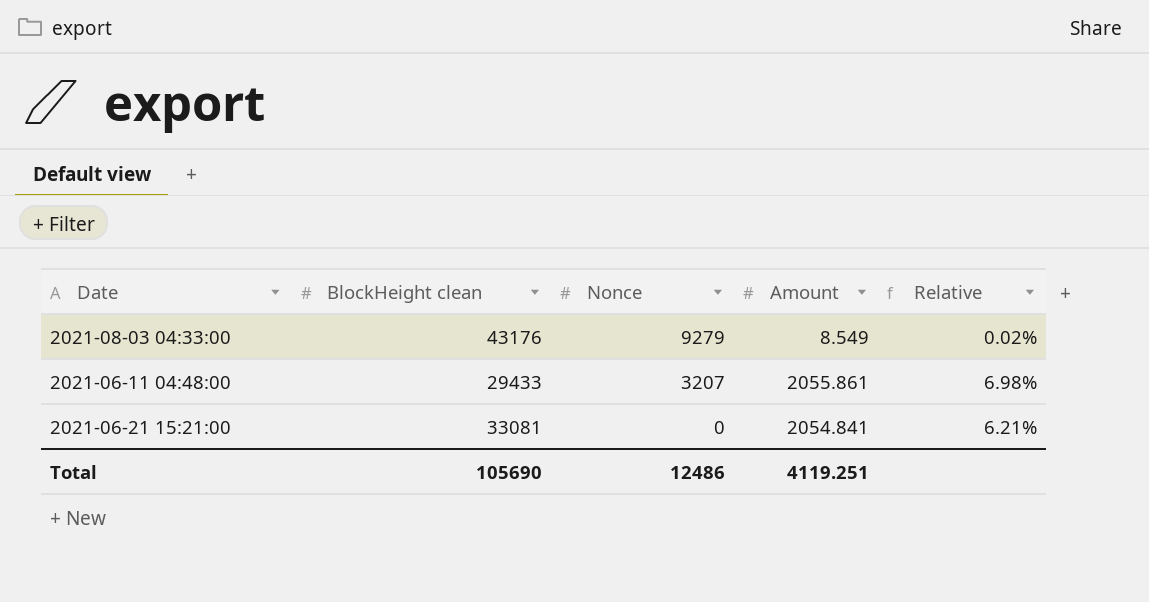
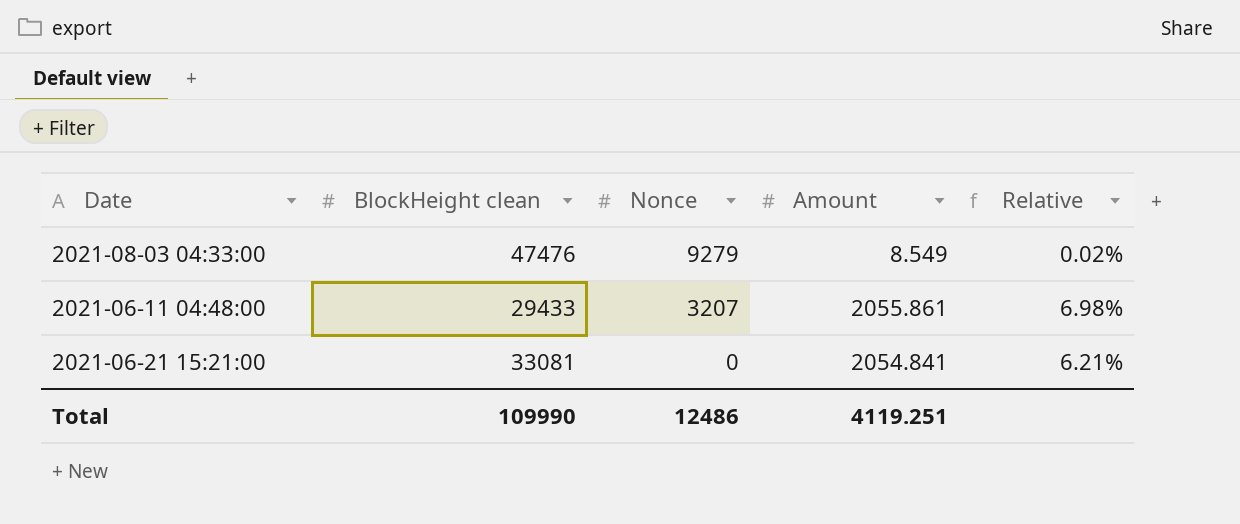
2021-08-03 04:33:00 | BlockHeight clean: 43176 -> 47476
Total | BlockHeight clean: 105690 -> 109990

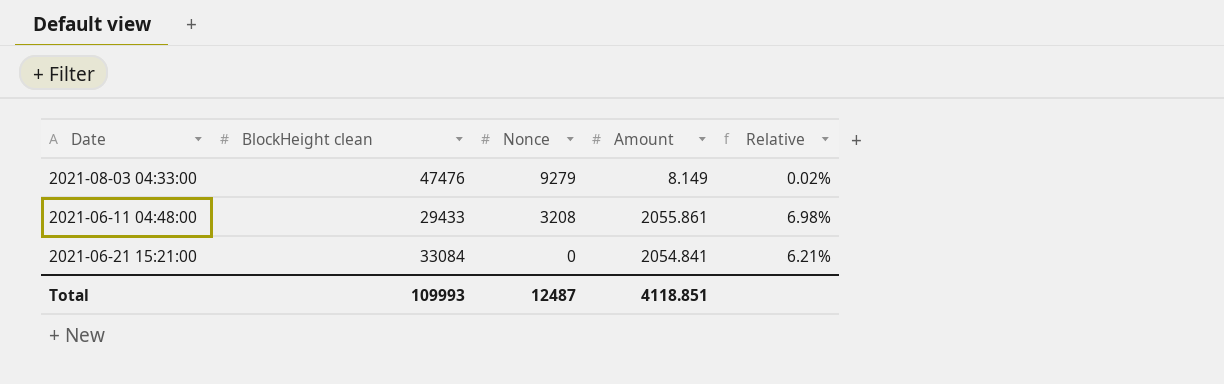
2021-08-03 04:33:00 | Amount: 8.549 -> 8.149
2021-06-11 04:48:00 | Nonce: 3207 -> 3208
2021-06-21 15:21:00 | BlockHeight clean: 33081 -> 33084
Total | BlockHeight clean: 109990 -> 109993
Total | Nonce: 12486 -> 12487
Total | Amount: 4119.251 -> 4118.851

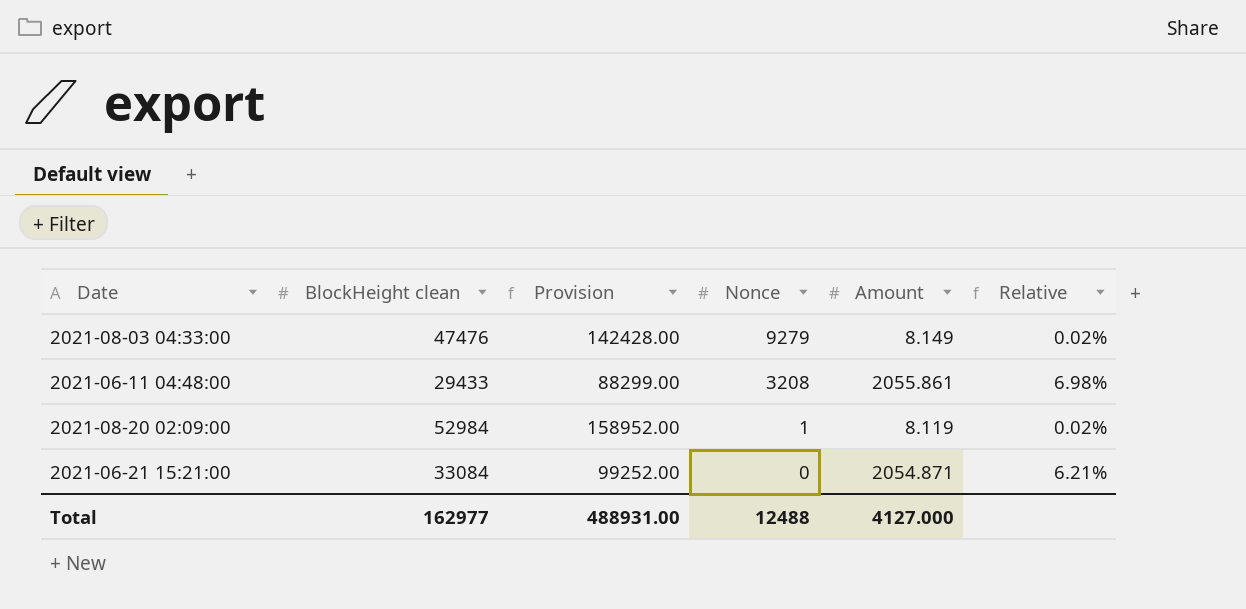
column Provision | formula: none -> [BlockHeight clean] * 3
row 2021-08-20 02:09:00: none -> 52984 | 158952.00 | 1 | 8.119 | 0.02%
2021-06-21 15:21:00 | Amount: 2054.841 -> 2054.871
Total | BlockHeight clean: 109993 -> 162977
Total | Nonce: 12487 -> 12488
Total | Amount: 4118.851 -> 4127.000

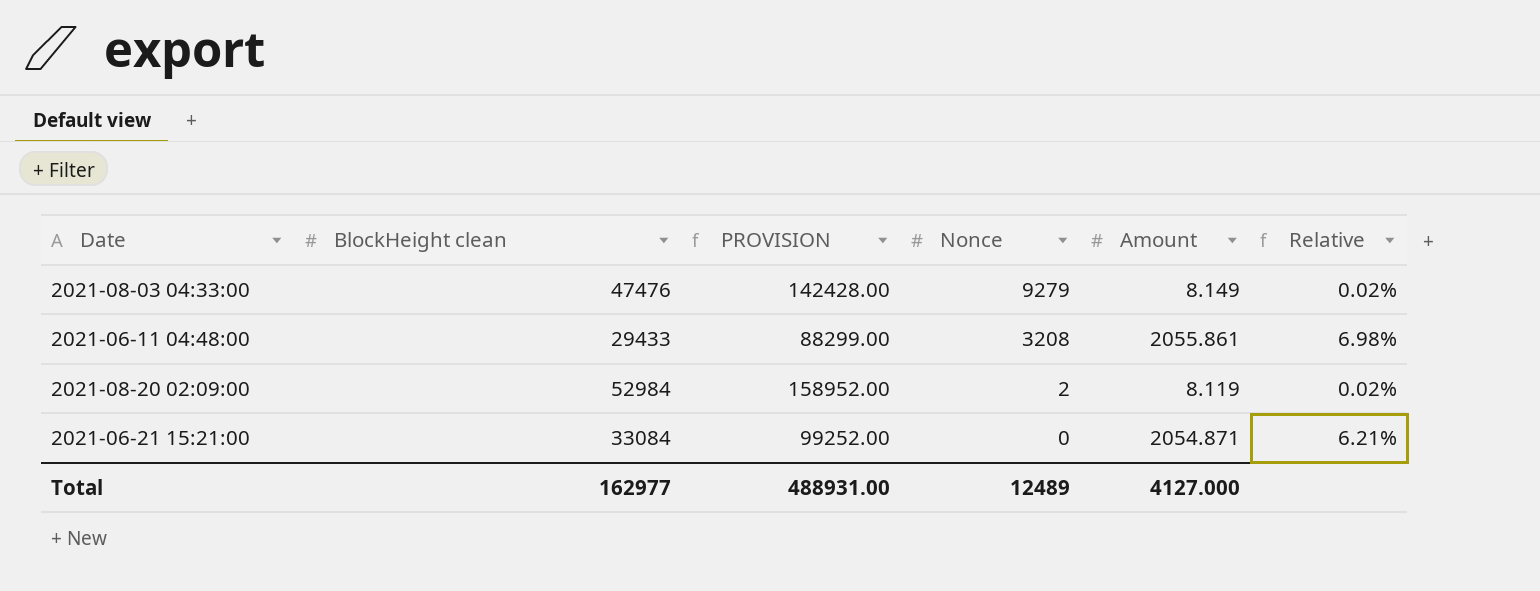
column name: Provision -> PROVISION
2021-08-20 02:09:00 | Nonce: 1 -> 2
Total | Nonce: 12488 -> 12489

